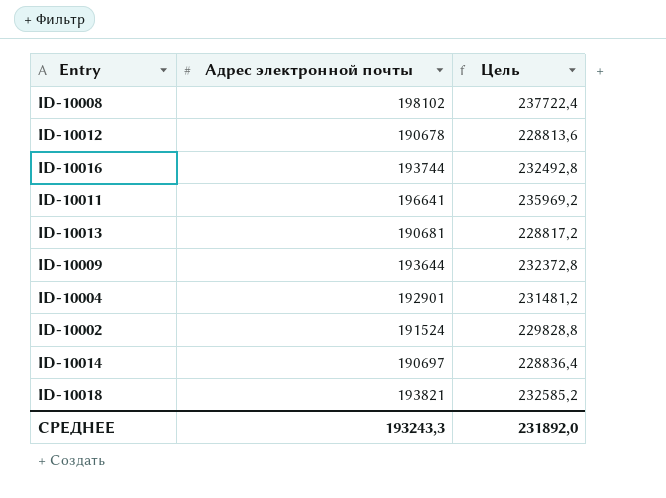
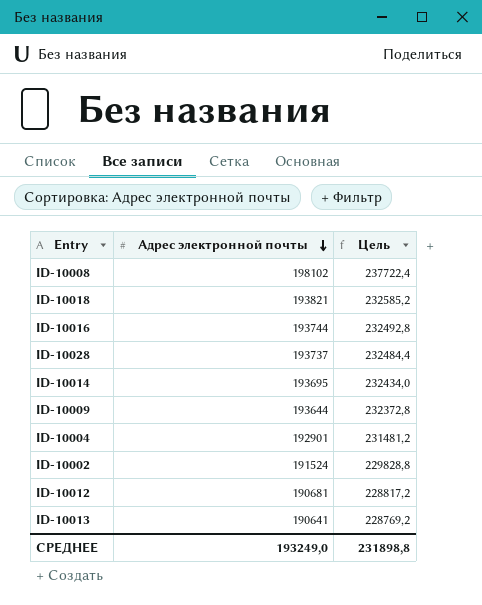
row order: none -> Адрес электронной почты descending
row ID-10011: 196641 | 235969,2 -> none
row ID-10028: none -> 193737 | 232484,4
ID-10014 | Адрес электронной почты: 190697 -> 193695
ID-10014 | Цель: 228836,4 -> 232434,0
ID-10012 | Адрес электронной почты: 190678 -> 190681
ID-10012 | Цель: 228813,6 -> 228817,2
ID-10013 | Адрес электронной почты: 190681 -> 190641
ID-10013 | Цель: 228817,2 -> 228769,2
СРЕДНЕЕ | Адрес электронной почты: 193243,3 -> 193249,0
СРЕДНЕЕ | Цель: 231892,0 -> 231898,8

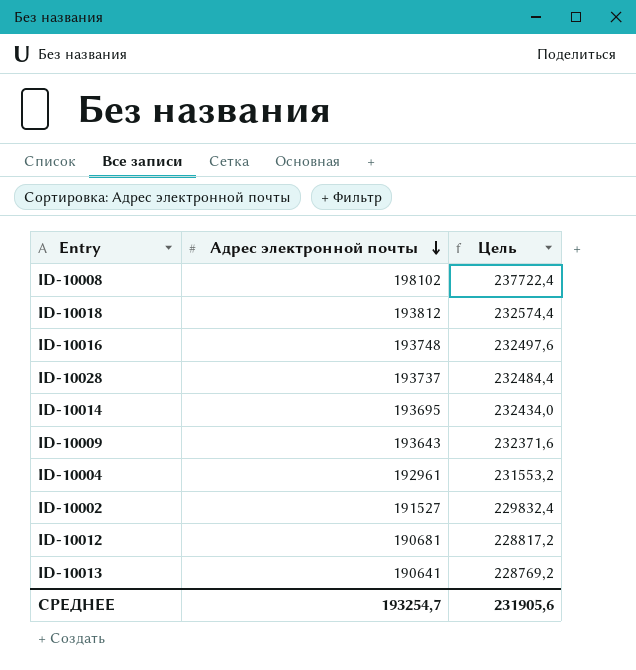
ID-10018 | Адрес электронной почты: 193821 -> 193812
ID-10018 | Цель: 232585,2 -> 232574,4
ID-10016 | Адрес электронной почты: 193744 -> 193748
ID-10016 | Цель: 232492,8 -> 232497,6
ID-10009 | Адрес электронной почты: 193644 -> 193643
ID-10009 | Цель: 232372,8 -> 232371,6
ID-10004 | Адрес электронной почты: 192901 -> 192961
ID-10004 | Цель: 231481,2 -> 231553,2
ID-10002 | Адрес электронной почты: 191524 -> 191527
ID-10002 | Цель: 229828,8 -> 229832,4
СРЕДНЕЕ | Адрес электронной почты: 193249,0 -> 193254,7
СРЕДНЕЕ | Цель: 231898,8 -> 231905,6

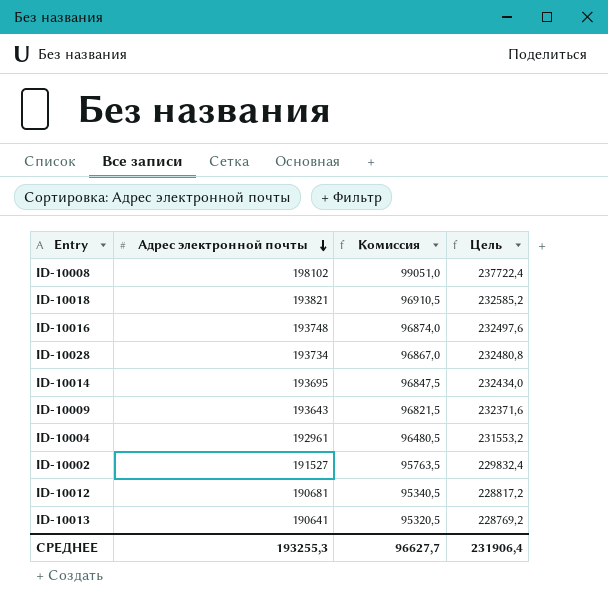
column Комиссия | formula: none -> [Адрес электронной почты] * 0,5
ID-10018 | Адрес электронной почты: 193812 -> 193821
ID-10018 | Цель: 232574,4 -> 232585,2
ID-10028 | Адрес электронной почты: 193737 -> 193734
ID-10028 | Цель: 232484,4 -> 232480,8
СРЕДНЕЕ | Адрес электронной почты: 193254,7 -> 193255,3
СРЕДНЕЕ | Цель: 231905,6 -> 231906,4

